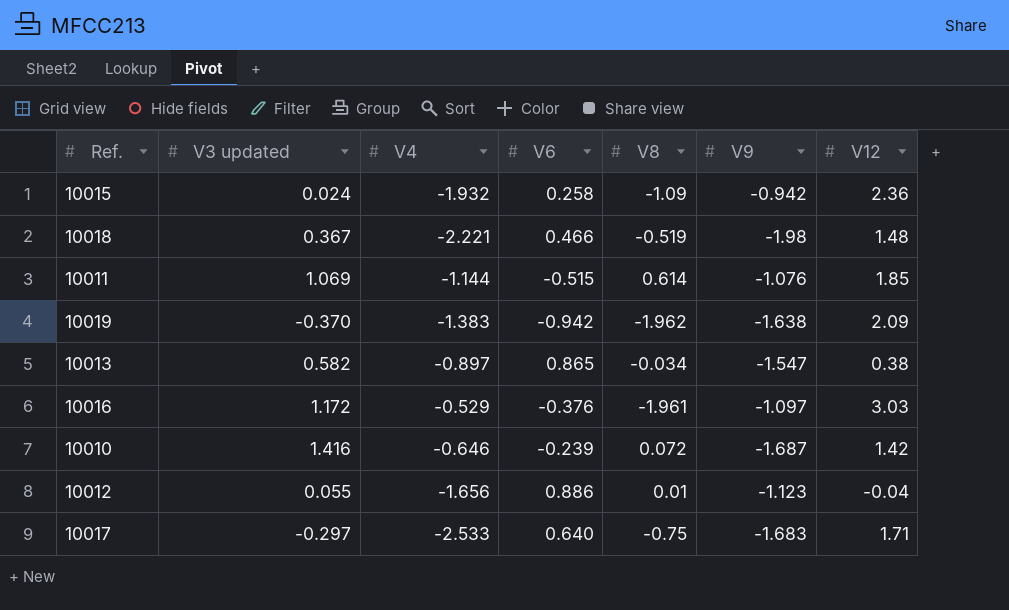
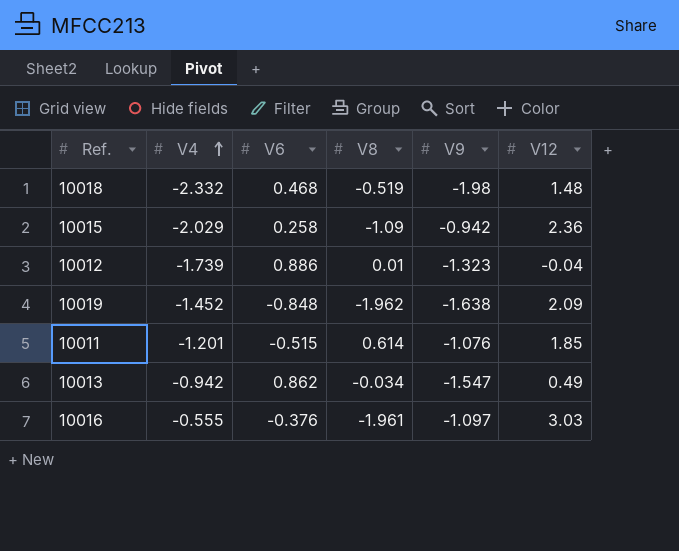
row order: none -> V4 ascending
column V3 updated | position: 2 -> none
row 10010: 1.416 | -0.646 | -0.239 | 0.072 | -1.687 | 1.42 -> none
row 10017: -0.297 | -2.533 | 0.640 | -0.75 | -1.683 | 1.71 -> none
10018 | V4: -2.221 -> -2.332
10018 | V6: 0.466 -> 0.468
10015 | V4: -1.932 -> -2.029
10012 | V4: -1.656 -> -1.739
10012 | V9: -1.123 -> -1.323
10019 | V4: -1.383 -> -1.452
10019 | V6: -0.942 -> -0.848
10011 | V4: -1.144 -> -1.201
10013 | V4: -0.897 -> -0.942
10013 | V6: 0.865 -> 0.862
10013 | V12: 0.38 -> 0.49
10016 | V4: -0.529 -> -0.555

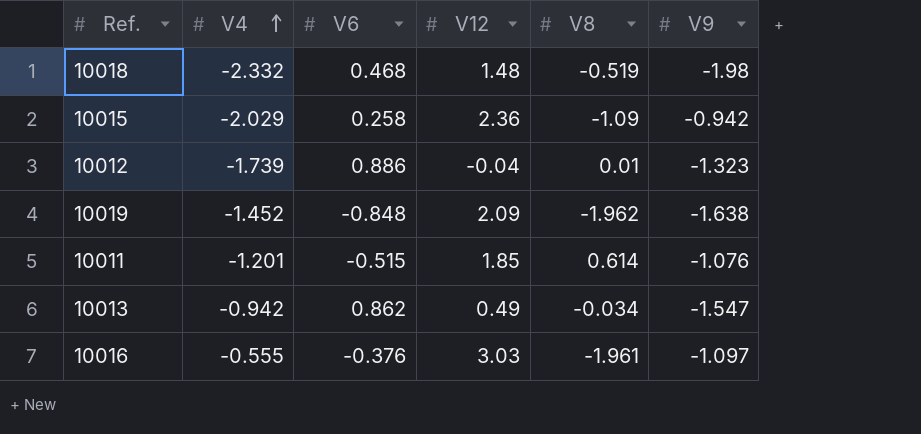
column V12 | position: 6 -> 4

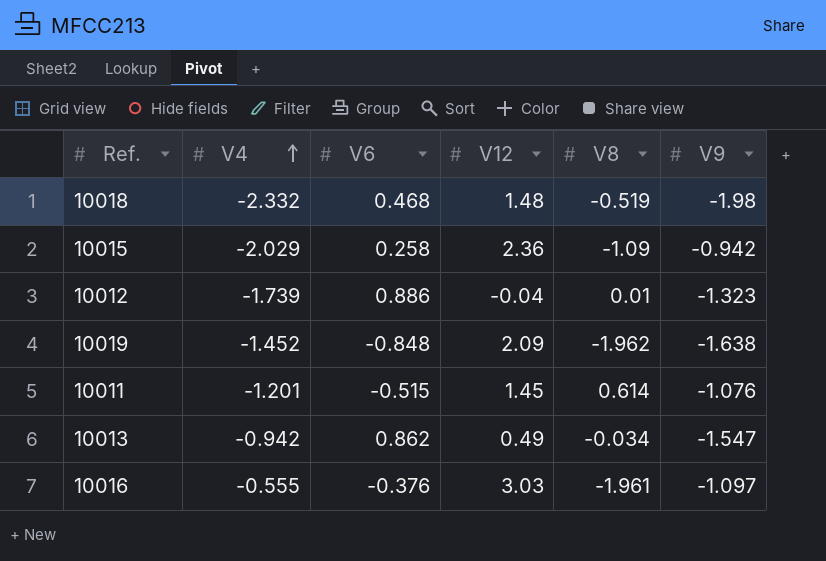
10011 | V12: 1.85 -> 1.45

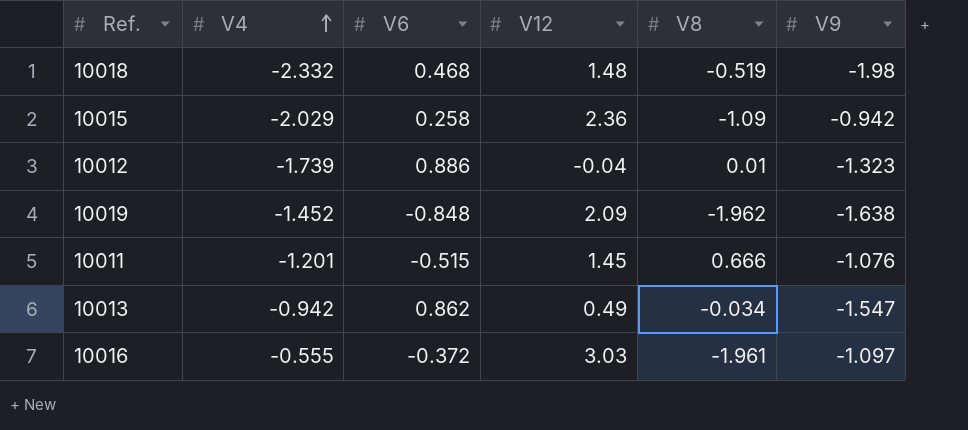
10011 | V8: 0.614 -> 0.666
10016 | V6: -0.376 -> -0.372

